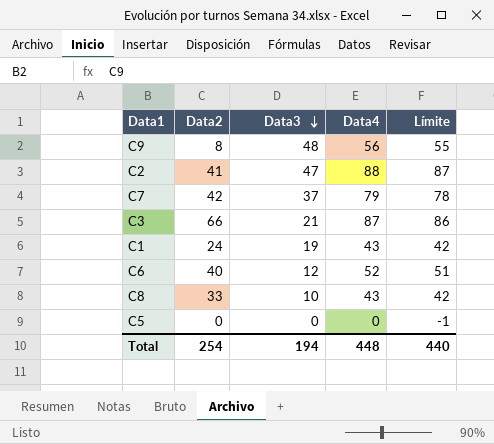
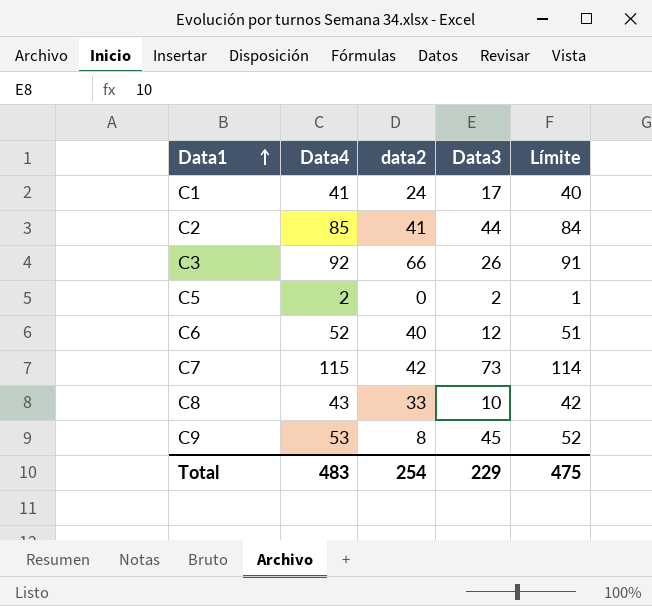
row order: Data3 descending -> Data1 ascending
column Data4 | position: 4 -> 2
column name: Data2 -> data2
C1 | Data4: 43 -> 41
C1 | Data3: 19 -> 17
C1 | Límite: 42 -> 40
C2 | Data4: 88 -> 85
C2 | Data3: 47 -> 44
C2 | Límite: 87 -> 84
C3 | Data4: 87 -> 92
C3 | Data3: 21 -> 26
C3 | Límite: 86 -> 91
C5 | Data4: 0 -> 2
C5 | Data3: 0 -> 2
C5 | Límite: -1 -> 1
C7 | Data4: 79 -> 115
C7 | Data3: 37 -> 73
C7 | Límite: 78 -> 114
C9 | Data4: 56 -> 53
C9 | Data3: 48 -> 45
C9 | Límite: 55 -> 52
Total | Data4: 448 -> 483
Total | Data3: 194 -> 229
Total | Límite: 440 -> 475

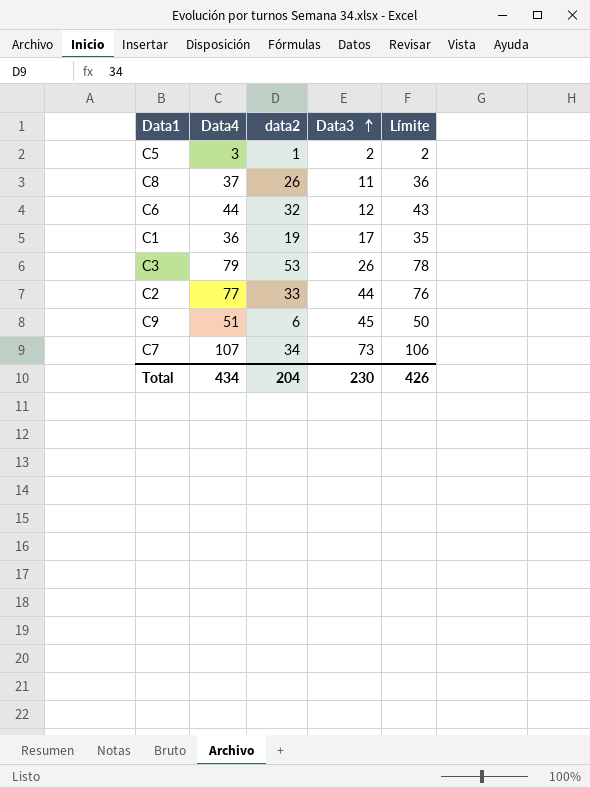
row order: Data1 ascending -> Data3 ascending
C5 | Data4: 2 -> 3
C5 | data2: 0 -> 1
C5 | Límite: 1 -> 2
C8 | Data4: 43 -> 37
C8 | data2: 33 -> 26
C8 | Data3: 10 -> 11
C8 | Límite: 42 -> 36
C6 | Data4: 52 -> 44
C6 | data2: 40 -> 32
C6 | Límite: 51 -> 43
C1 | Data4: 41 -> 36
C1 | data2: 24 -> 19
C1 | Límite: 40 -> 35
C3 | Data4: 92 -> 79
C3 | data2: 66 -> 53
C3 | Límite: 91 -> 78
C2 | Data4: 85 -> 77
C2 | data2: 41 -> 33
C2 | Límite: 84 -> 76
C9 | Data4: 53 -> 51
C9 | data2: 8 -> 6
C9 | Límite: 52 -> 50
C7 | Data4: 115 -> 107
C7 | data2: 42 -> 34
C7 | Límite: 114 -> 106
Total | Data4: 483 -> 434
Total | data2: 254 -> 204
Total | Data3: 229 -> 230
Total | Límite: 475 -> 426

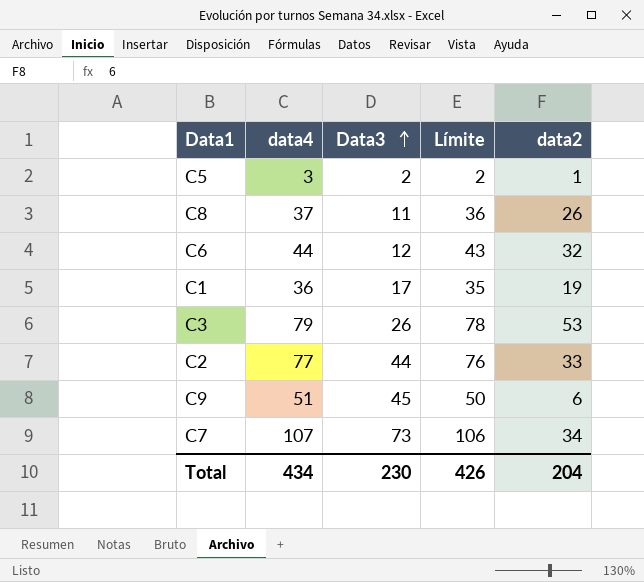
column name: Data4 -> data4
column data2 | position: 3 -> 5

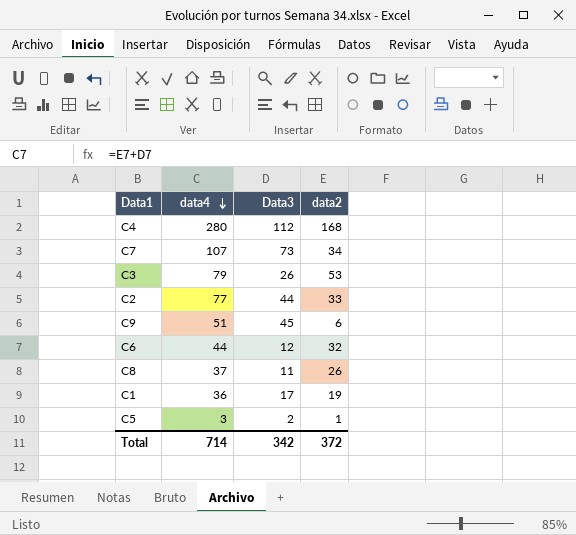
row order: Data3 ascending -> data4 descending
column Límite | formula: [data4] - 1 -> none
row C4: none -> 280 | 112 | 168
Total | data4: 434 -> 714
Total | Data3: 230 -> 342
Total | data2: 204 -> 372

